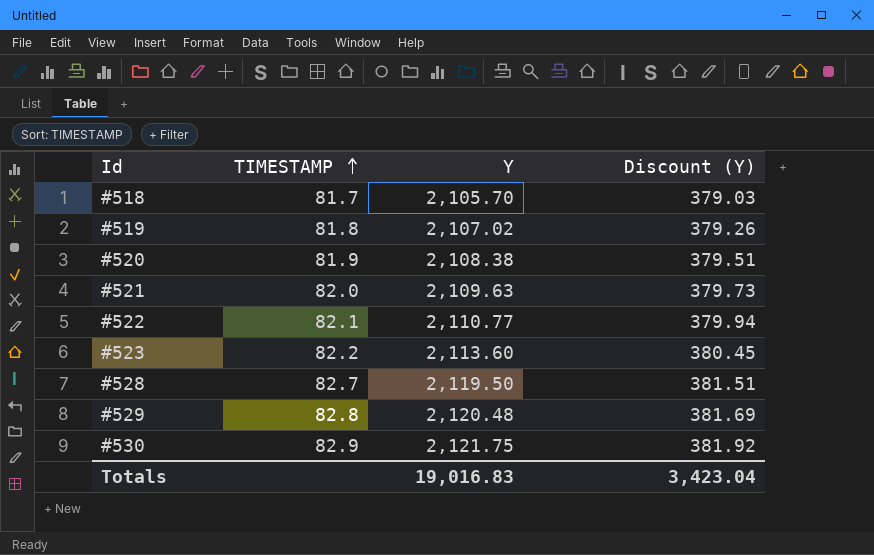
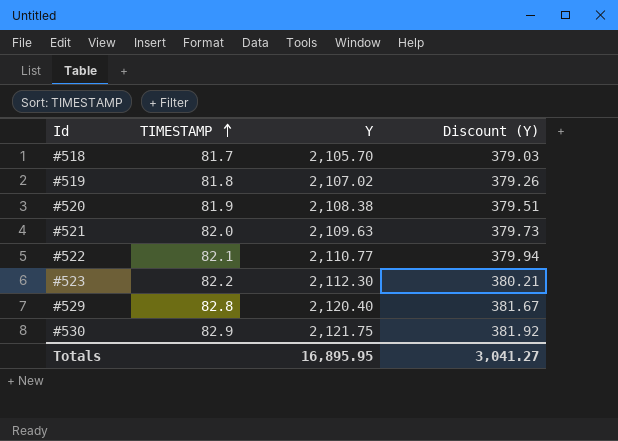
row #528: 82.7 | 2,119.50 | 381.51 -> none
#523 | Y: 2,113.60 -> 2,112.30
#523 | Discount (Y): 380.45 -> 380.21
#529 | Y: 2,120.48 -> 2,120.40
#529 | Discount (Y): 381.69 -> 381.67
Totals | Y: 19,016.83 -> 16,895.95
Totals | Discount (Y): 3,423.04 -> 3,041.27

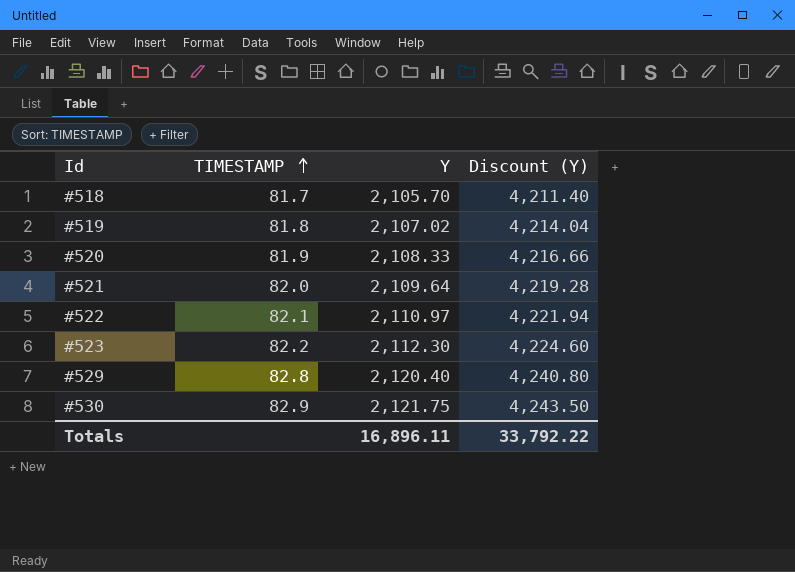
column Discount (Y) | formula: [Y] * 0.18 -> [Y] * 2
#520 | Y: 2,108.38 -> 2,108.33
#521 | Y: 2,109.63 -> 2,109.64
#522 | Y: 2,110.77 -> 2,110.97
Totals | Y: 16,895.95 -> 16,896.11
Totals | Discount (Y): 3,041.27 -> 33,792.22

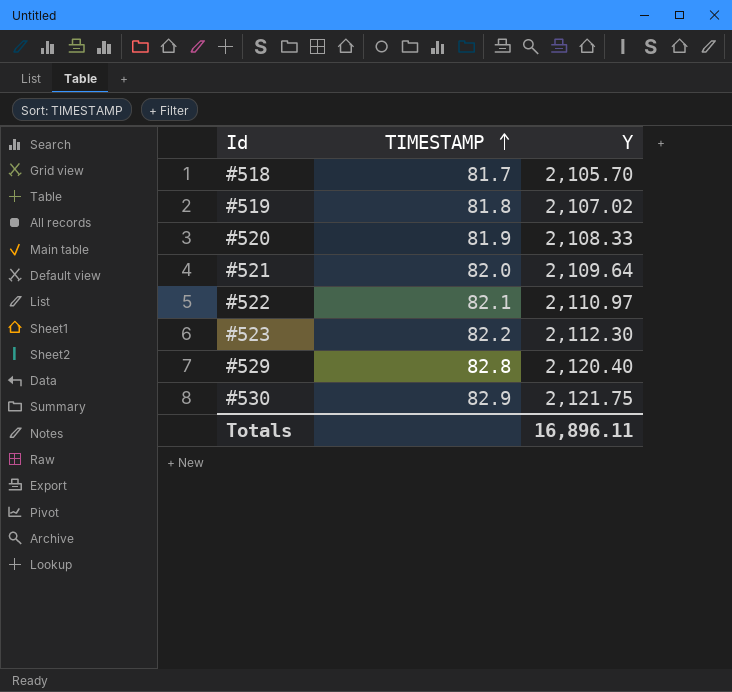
column Discount (Y) | formula: [Y] * 2 -> none

